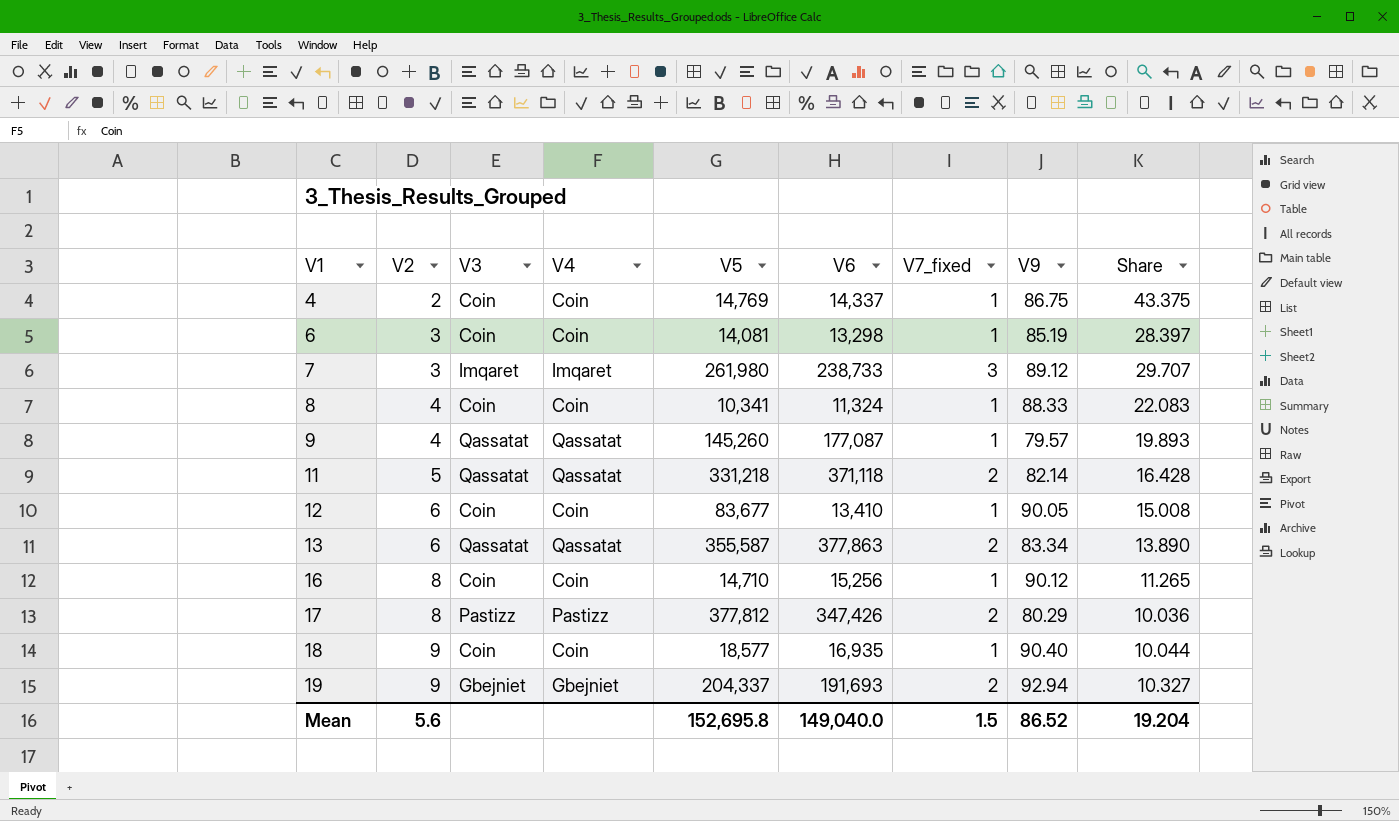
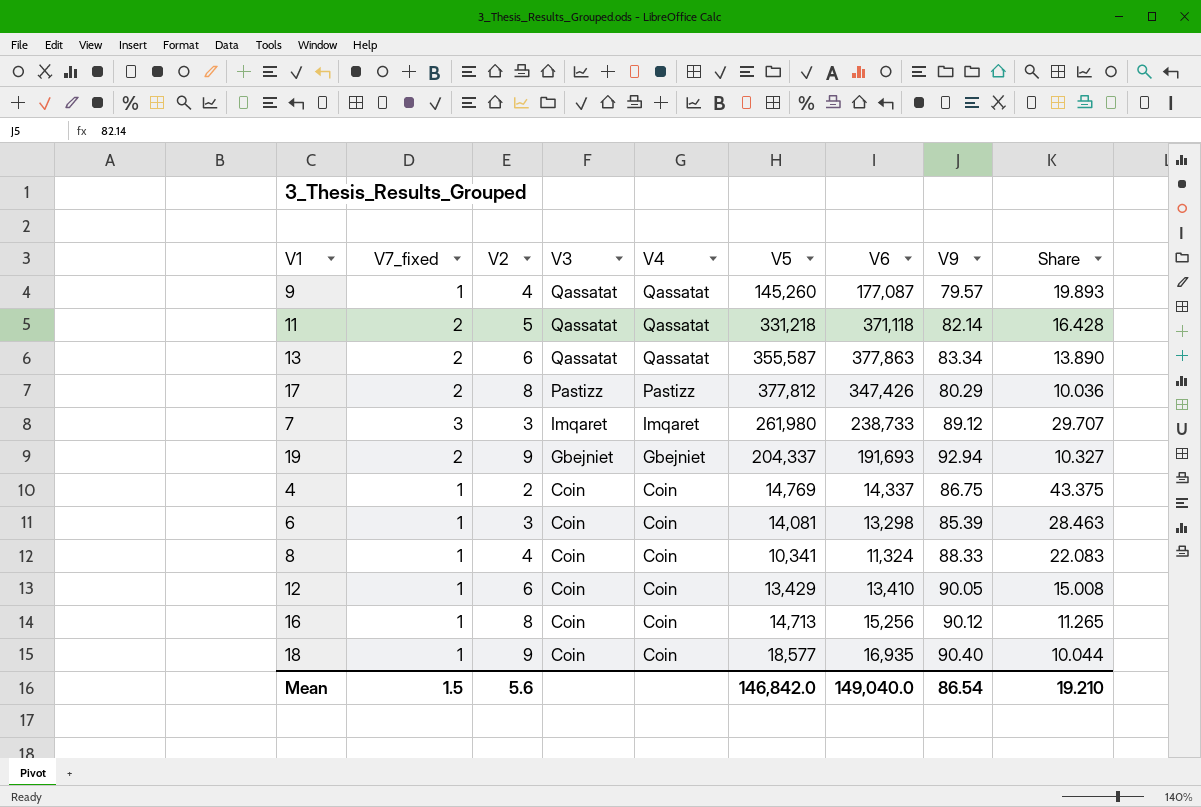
row order: V1 ascending -> V3 descending
column V7_fixed | position: 7 -> 2
6 | V9: 85.19 -> 85.39
6 | Share: 28.397 -> 28.463
12 | V5: 83,677 -> 13,429
16 | V5: 14,710 -> 14,713
Mean | V5: 152,695.8 -> 146,842.0
Mean | V9: 86.52 -> 86.54
Mean | Share: 19.204 -> 19.210

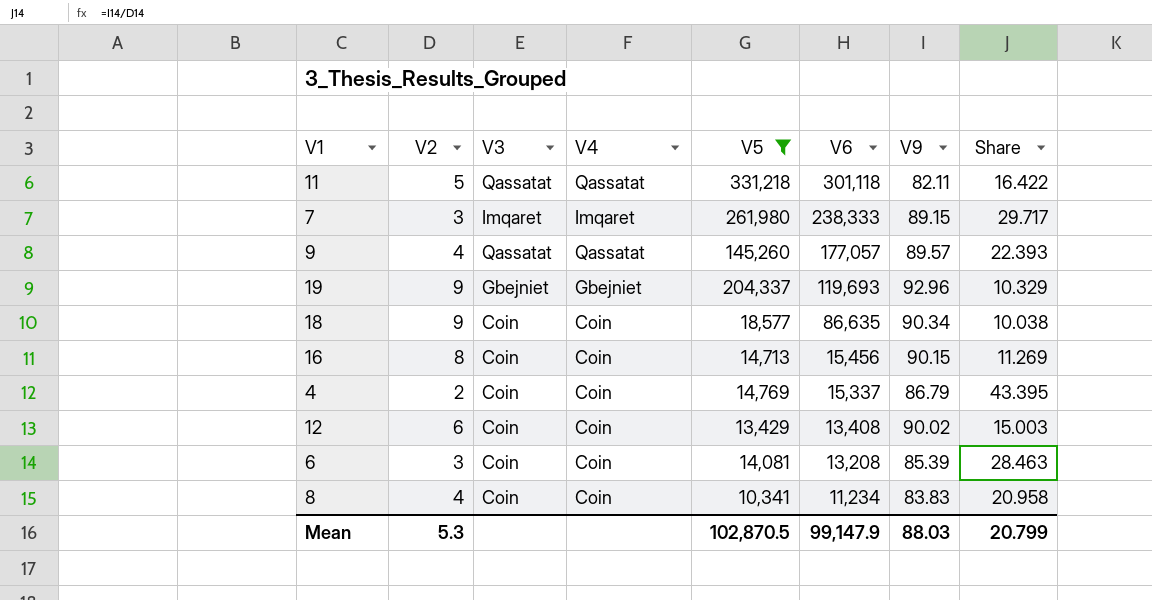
filter: none -> V5 <= 331,218
row order: V3 descending -> V6 descending
column V7_fixed | position: 2 -> none
11 | V6: 371,118 -> 301,118
11 | V9: 82.14 -> 82.11
11 | Share: 16.428 -> 16.422
7 | V6: 238,733 -> 238,333
7 | V9: 89.12 -> 89.15
7 | Share: 29.707 -> 29.717
9 | V6: 177,087 -> 177,057
9 | V9: 79.57 -> 89.57
9 | Share: 19.893 -> 22.393
19 | V6: 191,693 -> 119,693
19 | V9: 92.94 -> 92.96
19 | Share: 10.327 -> 10.329
18 | V6: 16,935 -> 86,635
18 | V9: 90.40 -> 90.34
18 | Share: 10.044 -> 10.038
16 | V6: 15,256 -> 15,456
16 | V9: 90.12 -> 90.15
16 | Share: 11.265 -> 11.269
4 | V6: 14,337 -> 15,337
4 | V9: 86.75 -> 86.79
4 | Share: 43.375 -> 43.395
12 | V6: 13,410 -> 13,408
12 | V9: 90.05 -> 90.02
12 | Share: 15.008 -> 15.003
6 | V6: 13,298 -> 13,208
8 | V6: 11,324 -> 11,234
8 | V9: 88.33 -> 83.83
8 | Share: 22.083 -> 20.958
Mean | V2: 5.6 -> 5.3
Mean | V5: 146,842.0 -> 102,870.5
Mean | V6: 149,040.0 -> 99,147.9
Mean | V9: 86.54 -> 88.03
Mean | Share: 19.210 -> 20.799

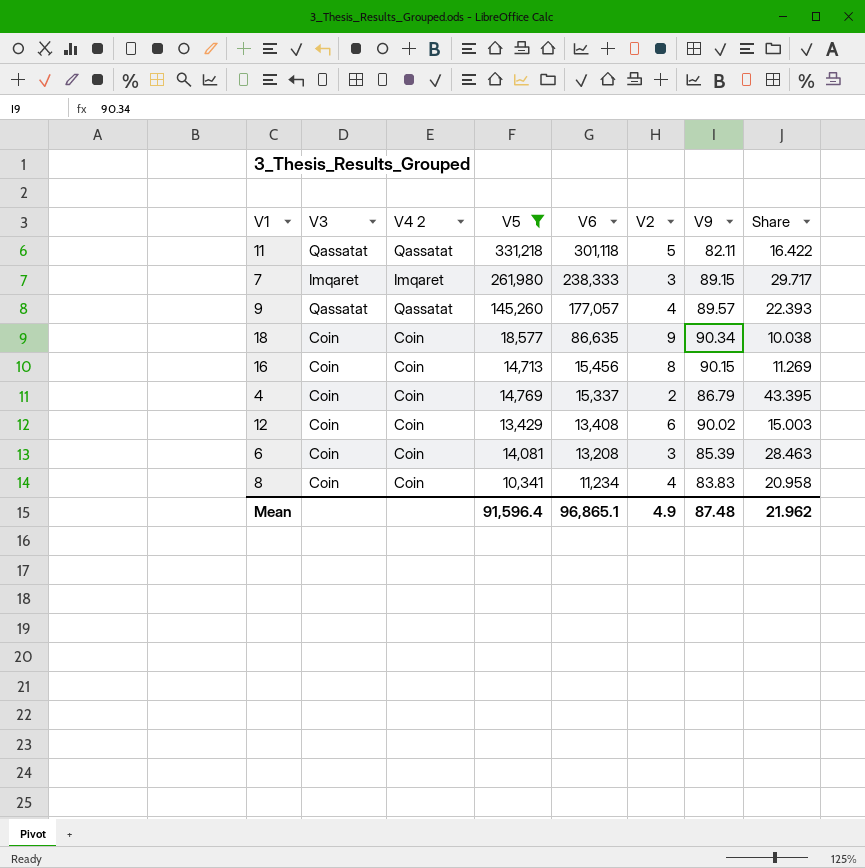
column name: V4 -> V4 2
column V2 | position: 2 -> 6
row 19: 9 | Gbejniet | Gbejniet | 204,337 | 119,693 | 92.96 | 10.329 -> none
Mean | V5: 102,870.5 -> 91,596.4
Mean | V6: 99,147.9 -> 96,865.1
Mean | V2: 5.3 -> 4.9
Mean | V9: 88.03 -> 87.48
Mean | Share: 20.799 -> 21.962

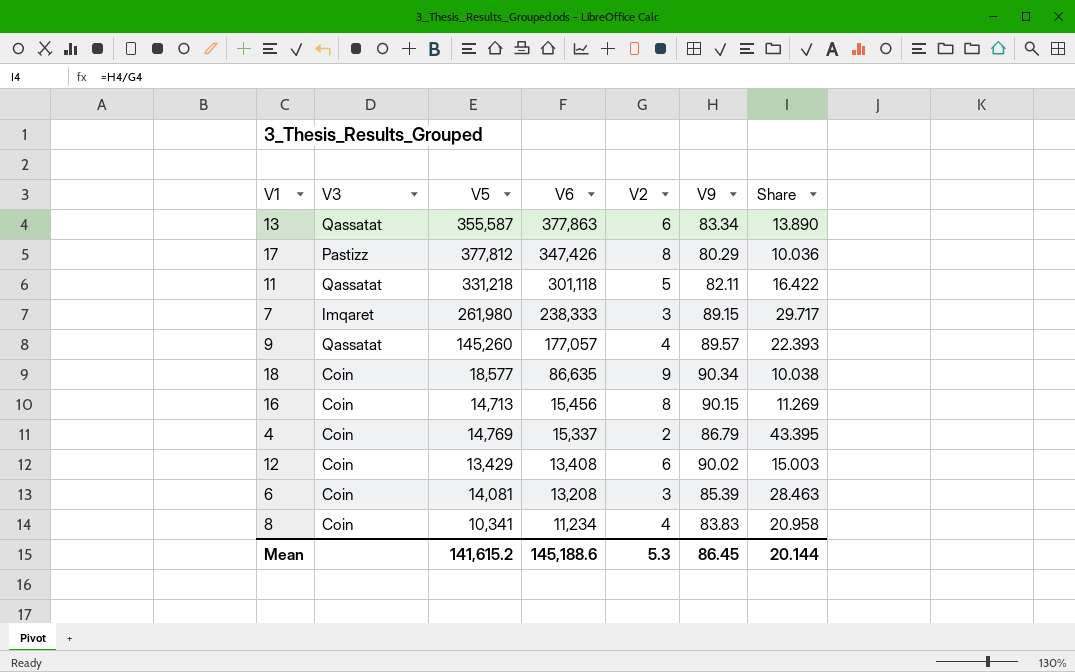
filter: V5 <= 331,218 -> none
column V4 2 | position: 3 -> none
Mean | V5: 91,596.4 -> 141,615.2
Mean | V6: 96,865.1 -> 145,188.6
Mean | V2: 4.9 -> 5.3
Mean | V9: 87.48 -> 86.45
Mean | Share: 21.962 -> 20.144

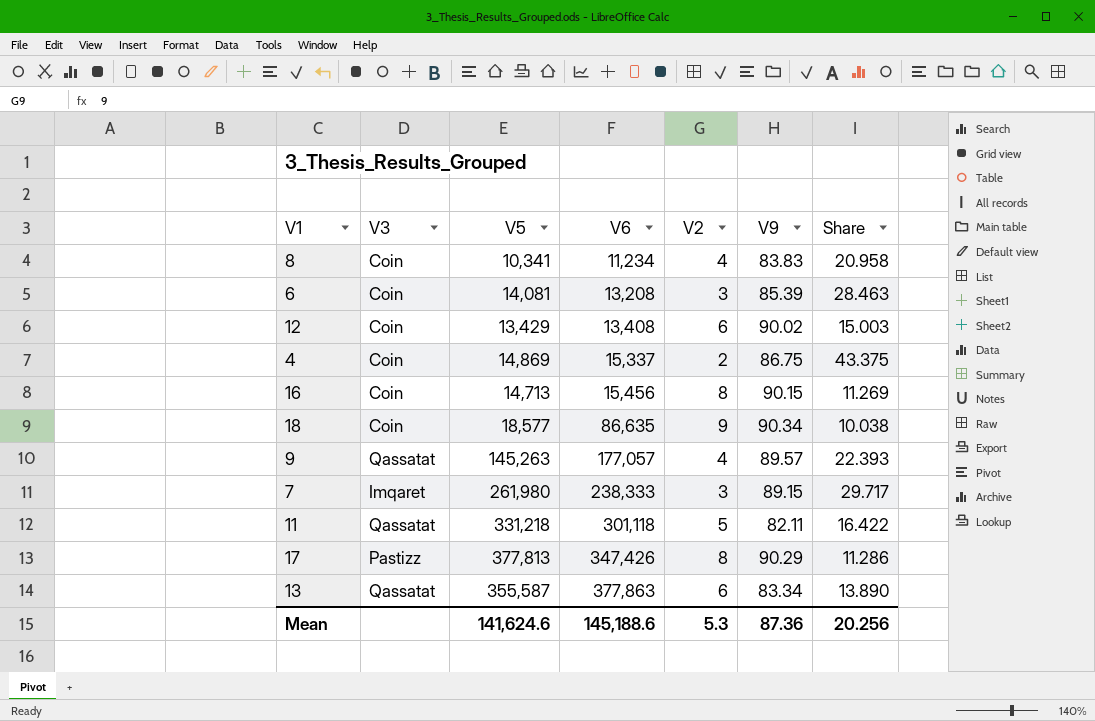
row order: V6 descending -> V6 ascending
4 | V5: 14,769 -> 14,869
4 | V9: 86.79 -> 86.75
4 | Share: 43.395 -> 43.375
9 | V5: 145,260 -> 145,263
17 | V5: 377,812 -> 377,813
17 | V9: 80.29 -> 90.29
17 | Share: 10.036 -> 11.286
Mean | V5: 141,615.2 -> 141,624.6
Mean | V9: 86.45 -> 87.36
Mean | Share: 20.144 -> 20.256

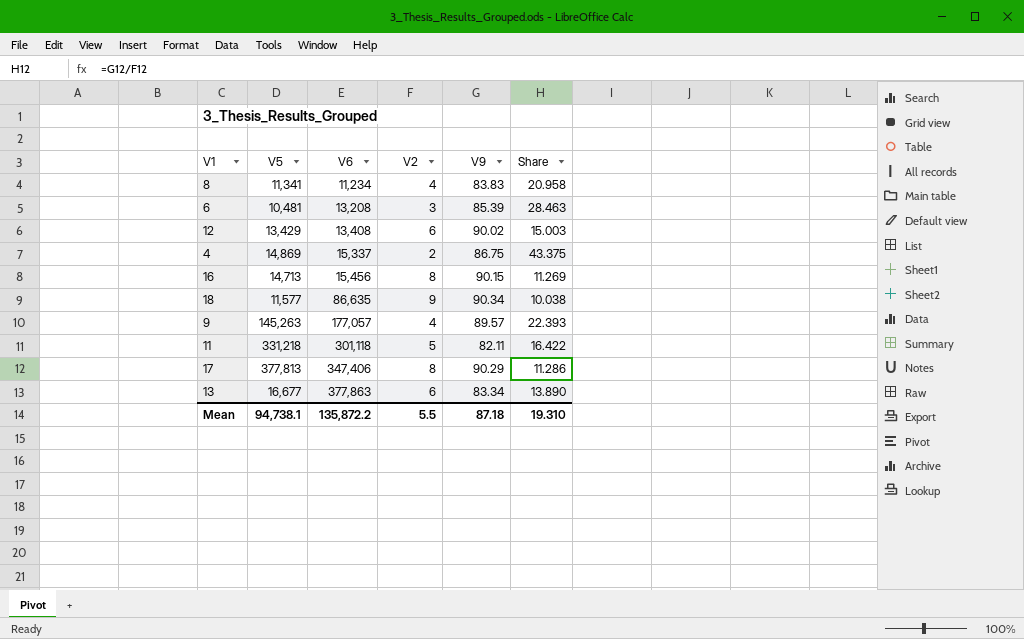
column V3 | position: 2 -> none
row 7: Imqaret | 261,980 | 238,333 | 3 | 89.15 | 29.717 -> none
8 | V5: 10,341 -> 11,341
6 | V5: 14,081 -> 10,481
18 | V5: 18,577 -> 11,577
17 | V6: 347,426 -> 347,406
13 | V5: 355,587 -> 16,677
Mean | V5: 141,624.6 -> 94,738.1
Mean | V6: 145,188.6 -> 135,872.2
Mean | V2: 5.3 -> 5.5
Mean | V9: 87.36 -> 87.18
Mean | Share: 20.256 -> 19.310

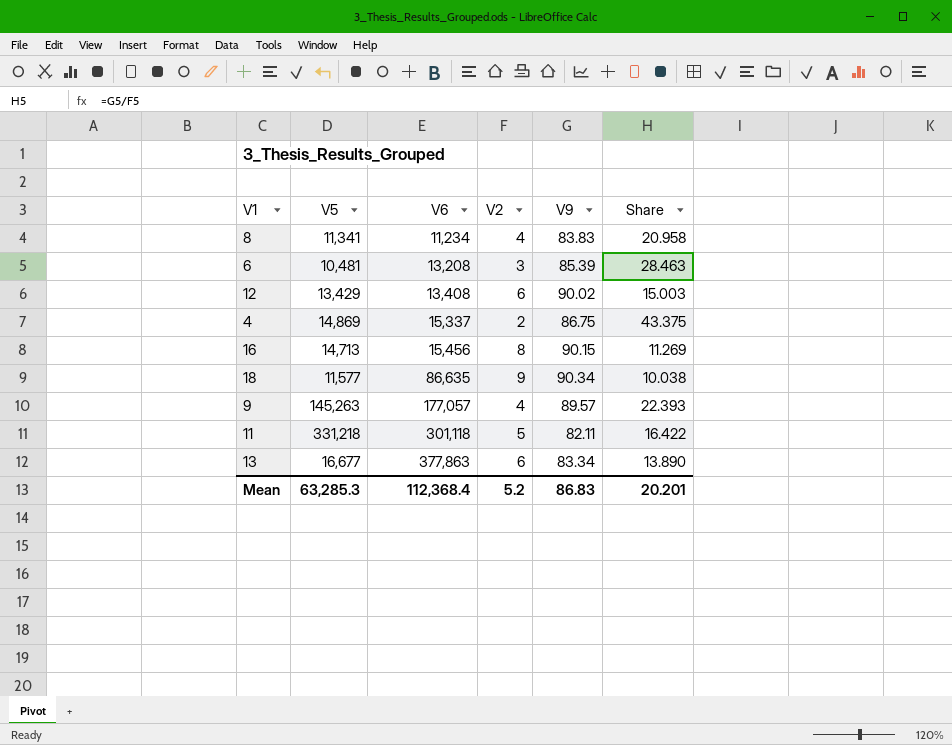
row 17: 377,813 | 347,406 | 8 | 90.29 | 11.286 -> none
Mean | V5: 94,738.1 -> 63,285.3
Mean | V6: 135,872.2 -> 112,368.4
Mean | V2: 5.5 -> 5.2
Mean | V9: 87.18 -> 86.83
Mean | Share: 19.310 -> 20.201

